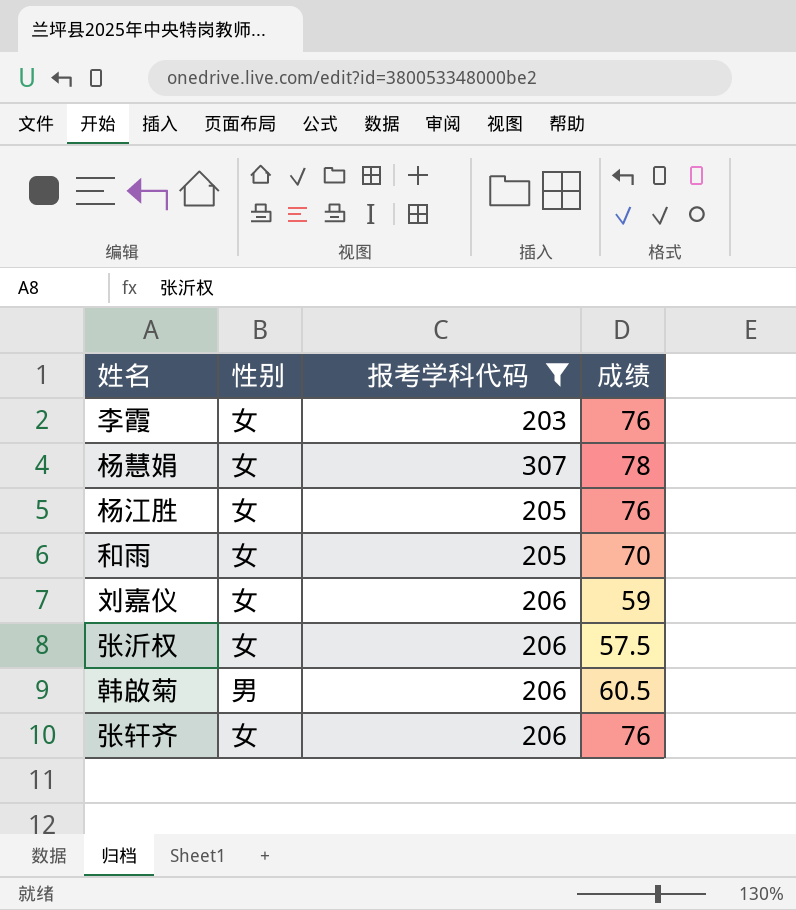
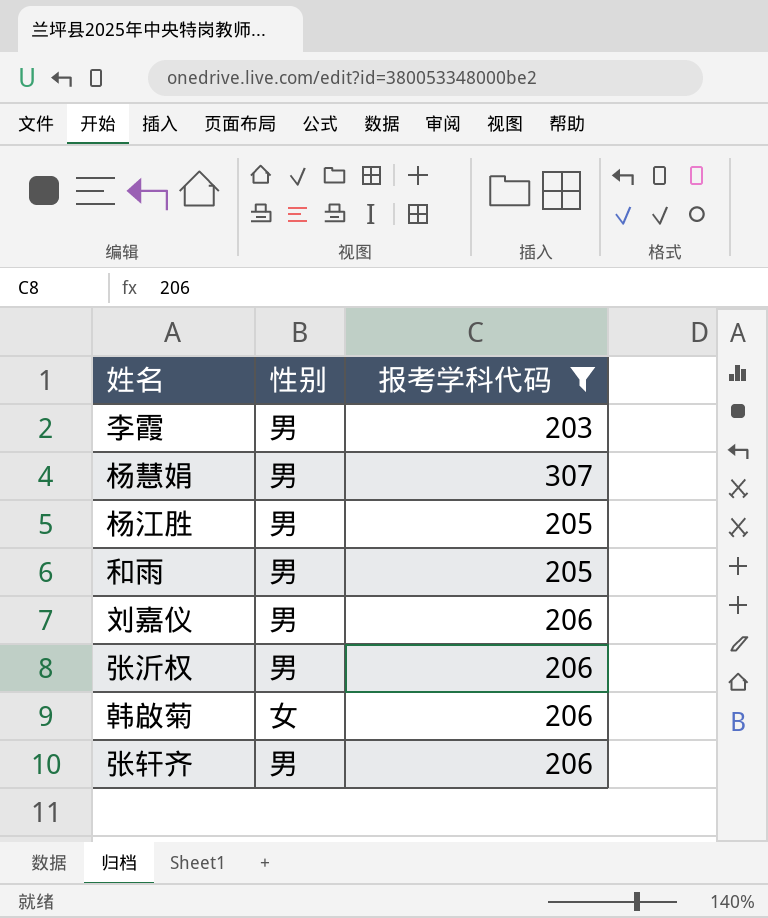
column 成绩 | position: 4 -> none
李霞 | 性别: 女 -> 男
杨慧娟 | 性别: 女 -> 男
杨江胜 | 性别: 女 -> 男
和雨 | 性别: 女 -> 男
刘嘉仪 | 性别: 女 -> 男
张沂权 | 性别: 女 -> 男
韩啟菊 | 性别: 男 -> 女
张轩齐 | 性别: 女 -> 男

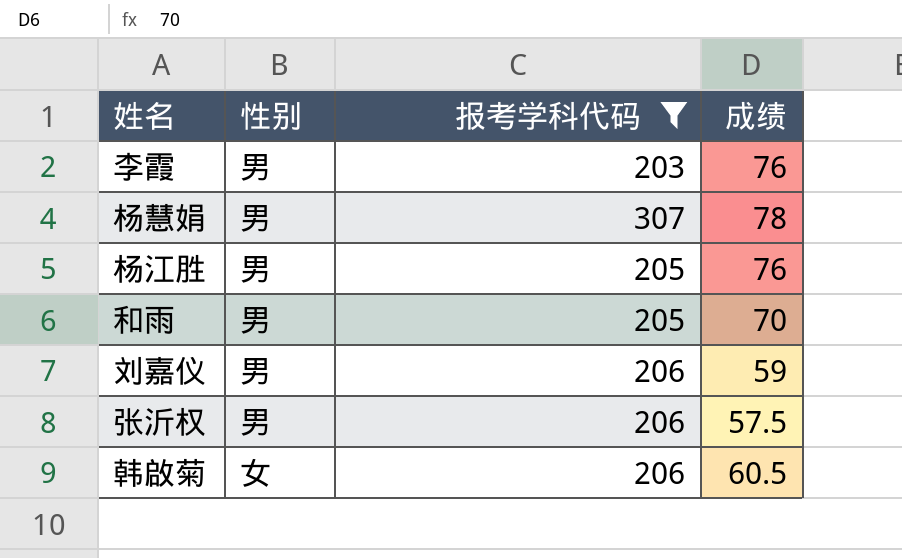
column 成绩 | position: none -> 4
row 张轩齐: 男 | 206 -> none

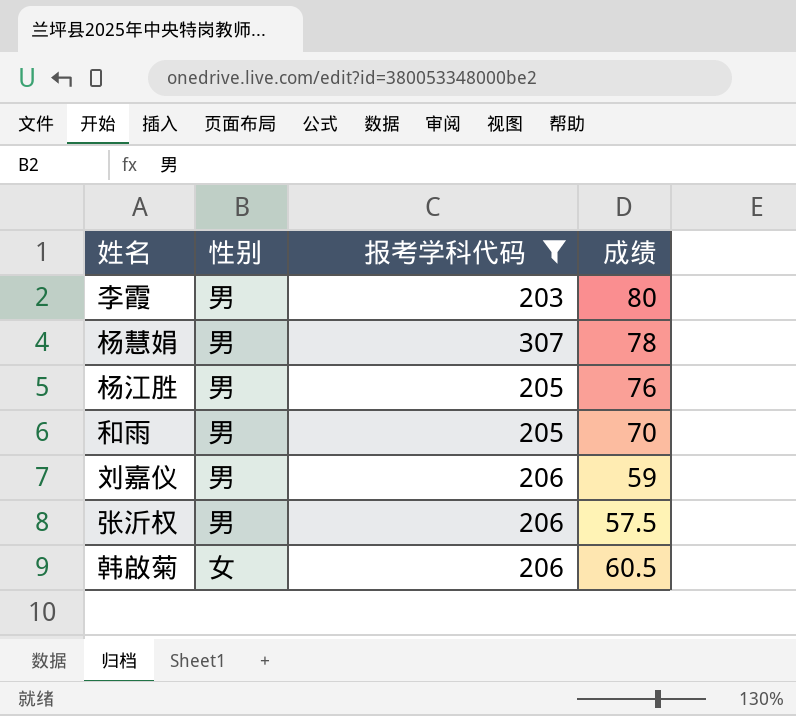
李霞 | 成绩: 76 -> 80

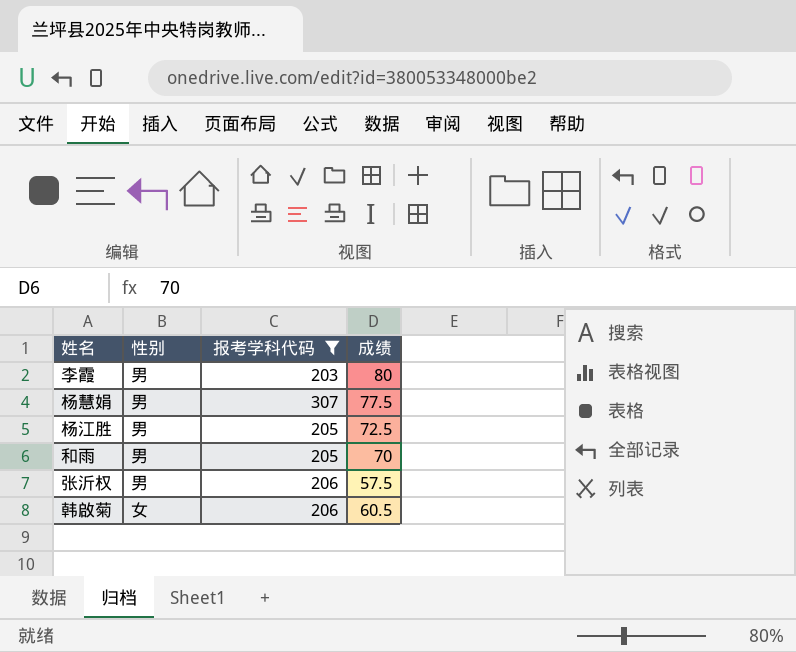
row 刘嘉仪: 男 | 206 | 59 -> none
杨慧娟 | 成绩: 78 -> 77.5
杨江胜 | 成绩: 76 -> 72.5

